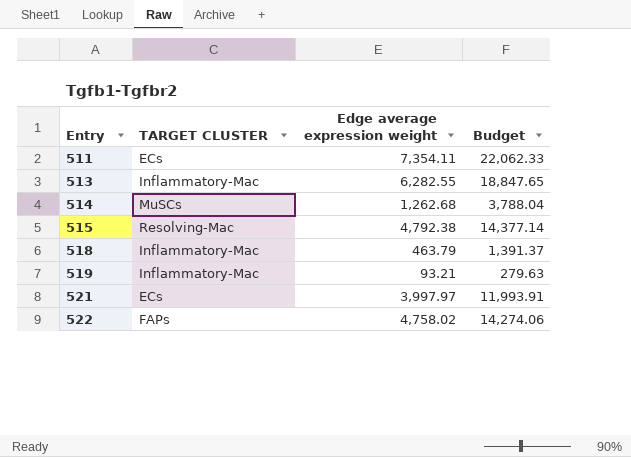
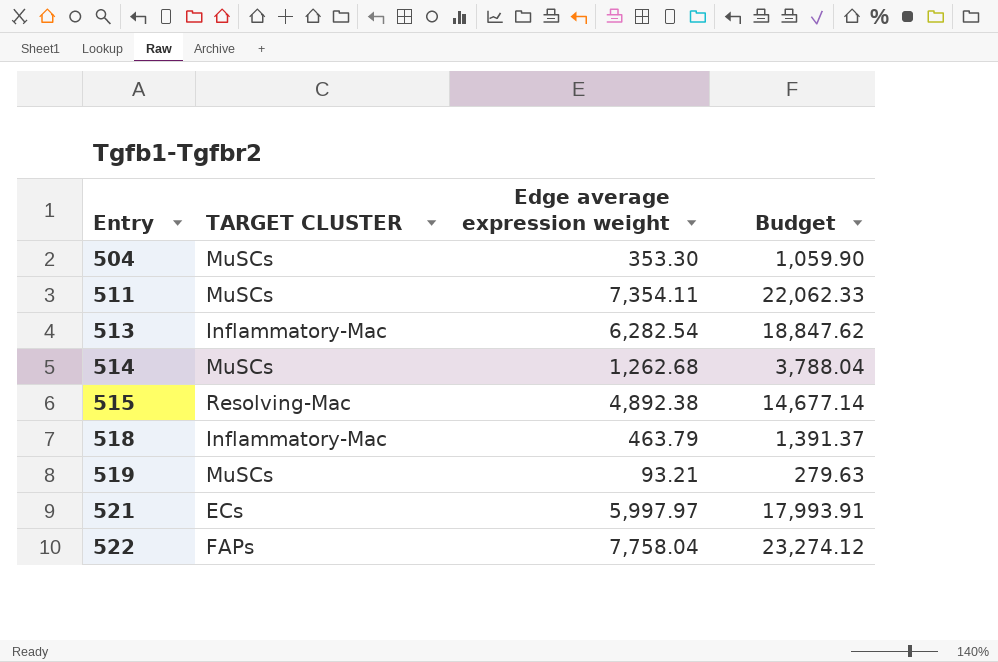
row 504: none -> MuSCs | 353.30 | 1,059.90
511 | TARGET CLUSTER: ECs -> MuSCs
513 | Edge average expression weight: 6,282.55 -> 6,282.54
513 | Budget: 18,847.65 -> 18,847.62
515 | Edge average expression weight: 4,792.38 -> 4,892.38
515 | Budget: 14,377.14 -> 14,677.14
519 | TARGET CLUSTER: Inflammatory-Mac -> MuSCs
521 | Edge average expression weight: 3,997.97 -> 5,997.97
521 | Budget: 11,993.91 -> 17,993.91
522 | Edge average expression weight: 4,758.02 -> 7,758.04
522 | Budget: 14,274.06 -> 23,274.12

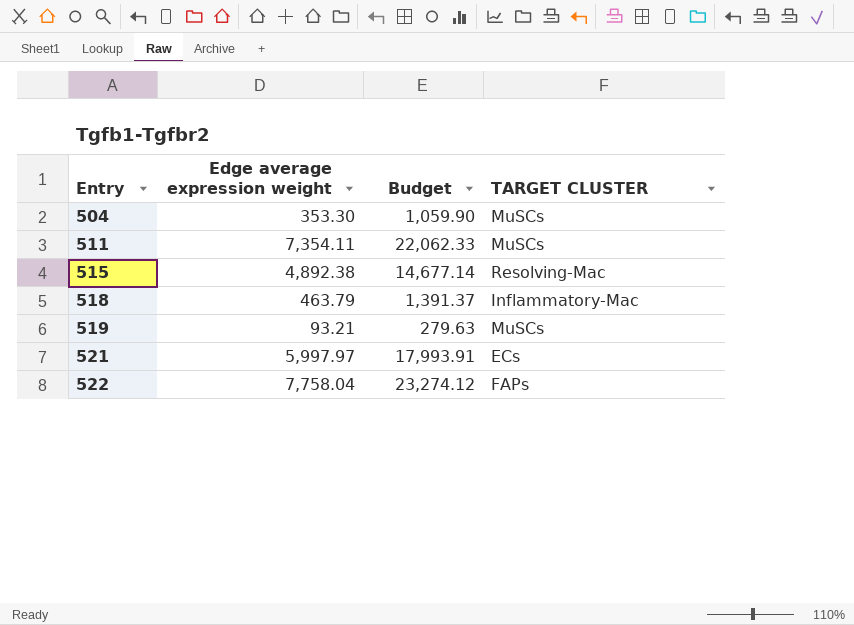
column TARGET CLUSTER | position: 2 -> 4
row 513: Inflammatory-Mac | 6,282.54 | 18,847.62 -> none
row 514: MuSCs | 1,262.68 | 3,788.04 -> none

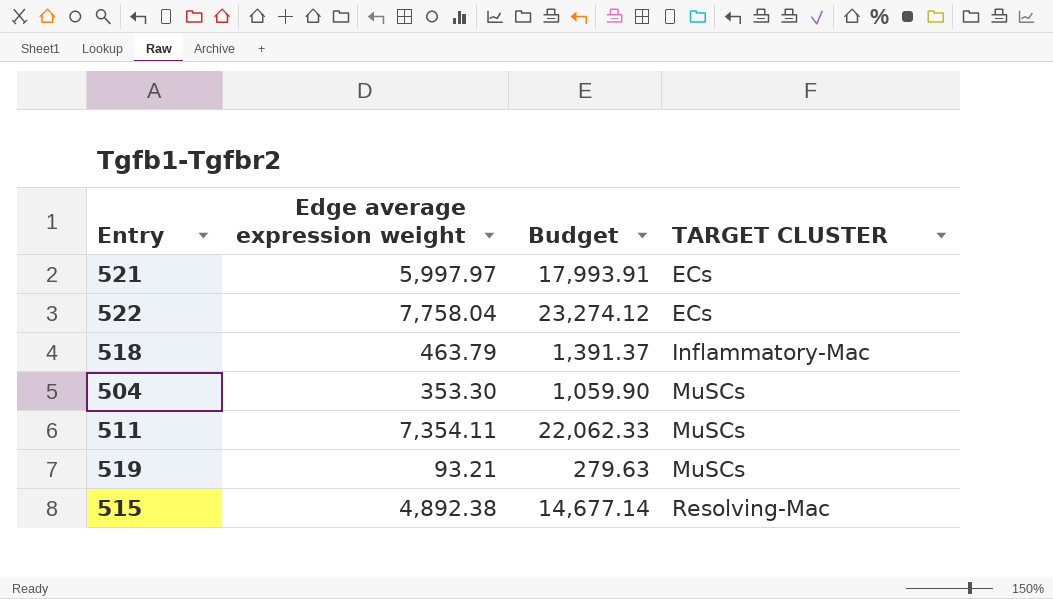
row order: Entry ascending -> TARGET CLUSTER ascending
522 | TARGET CLUSTER: FAPs -> ECs

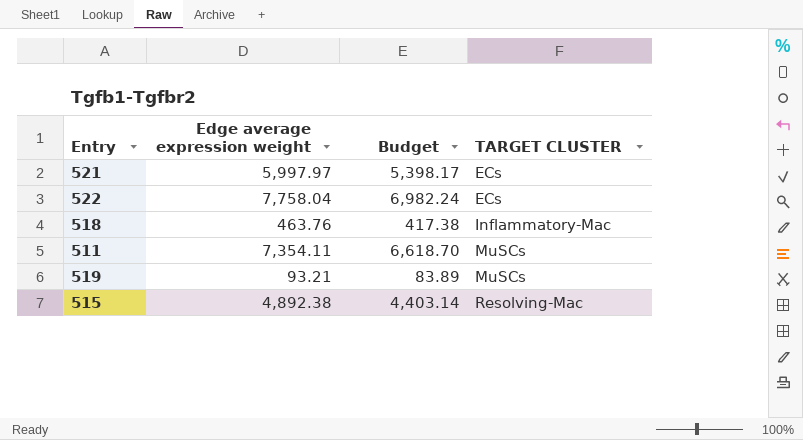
column Budget | formula: [Edge average expression weight] * 3 -> [Edge average expression weight] * 0.9
row 504: 353.30 | 1,059.90 | MuSCs -> none
518 | Edge average expression weight: 463.79 -> 463.76

